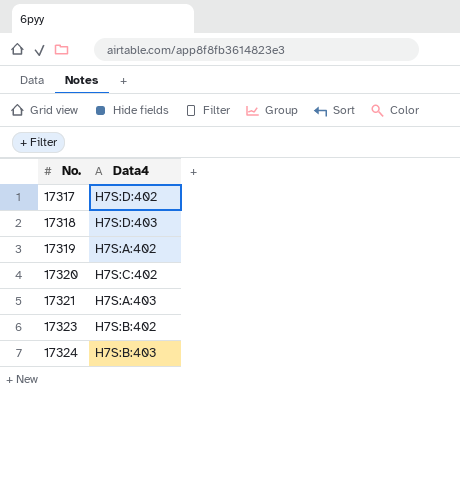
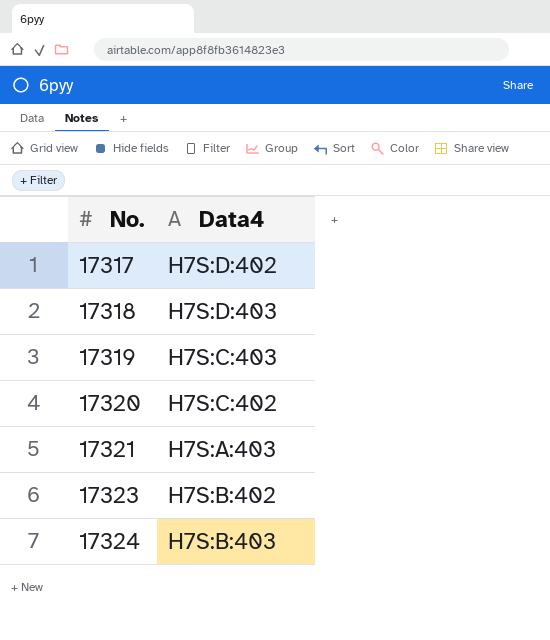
17319 | Data4: H7S:A:402 -> H7S:C:403

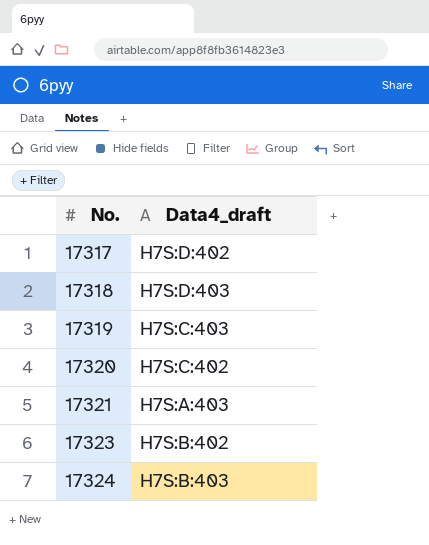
column name: Data4 -> Data4_draft

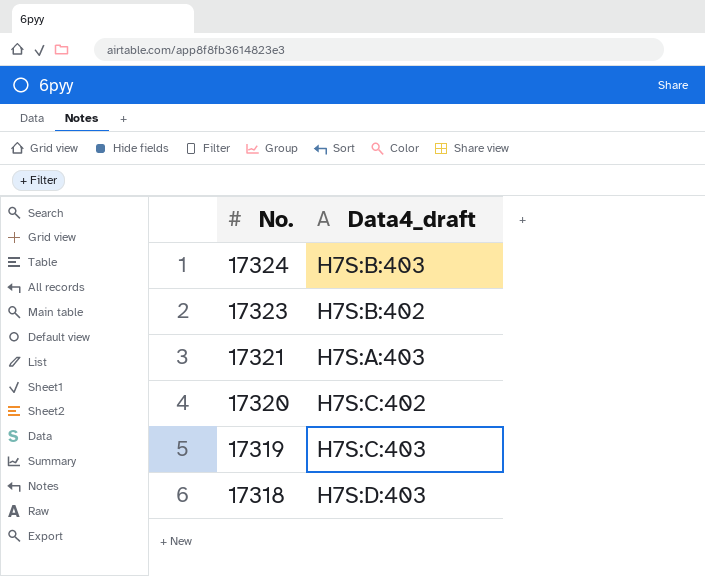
row order: No. ascending -> No. descending
row 17317: H7S:D:402 -> none

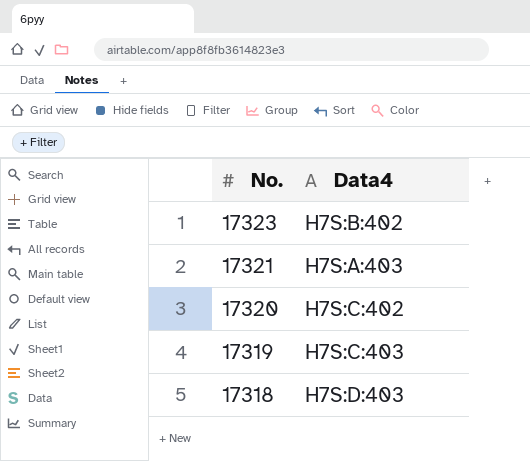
column name: Data4_draft -> Data4
row 17324: H7S:B:403 -> none

